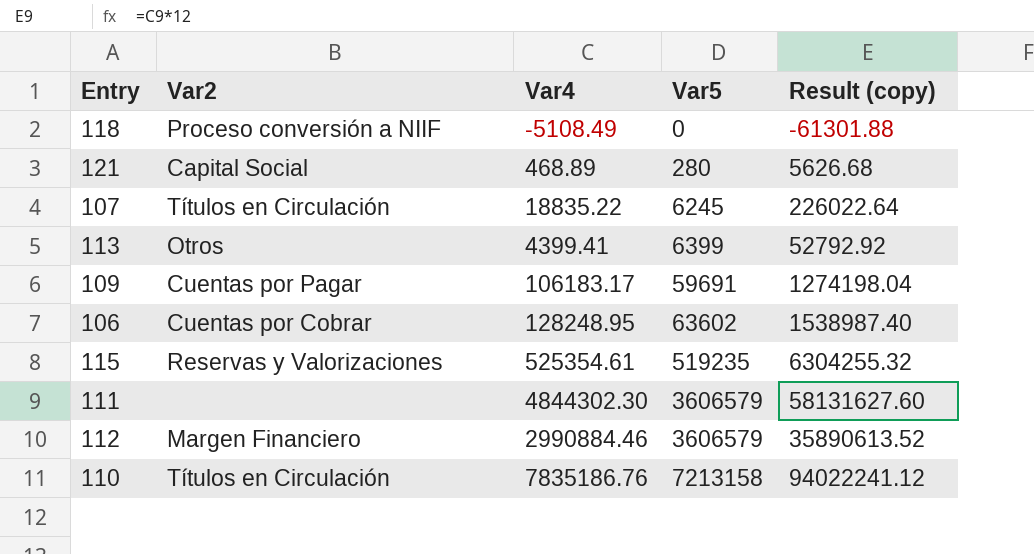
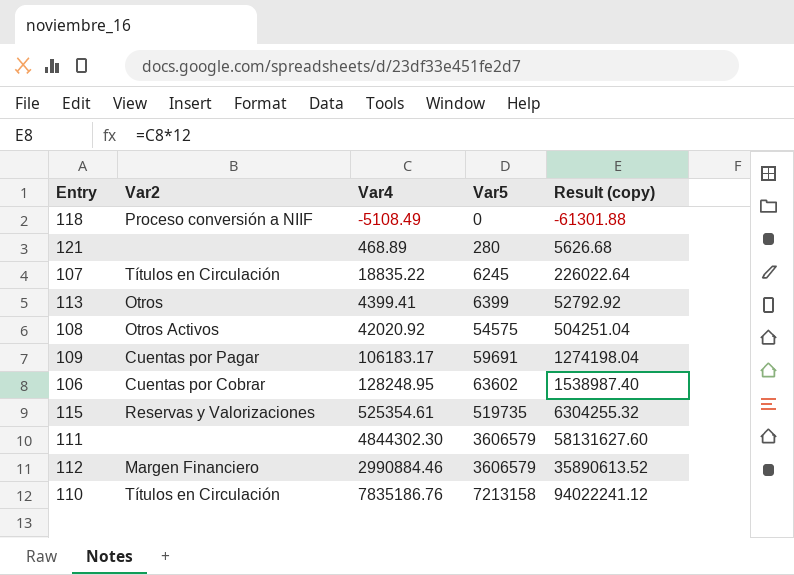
121 | Var2: Capital Social -> none
row 108: none -> Otros Activos | 42020.92 | 54575 | 504251.04
115 | Var5: 519235 -> 519735

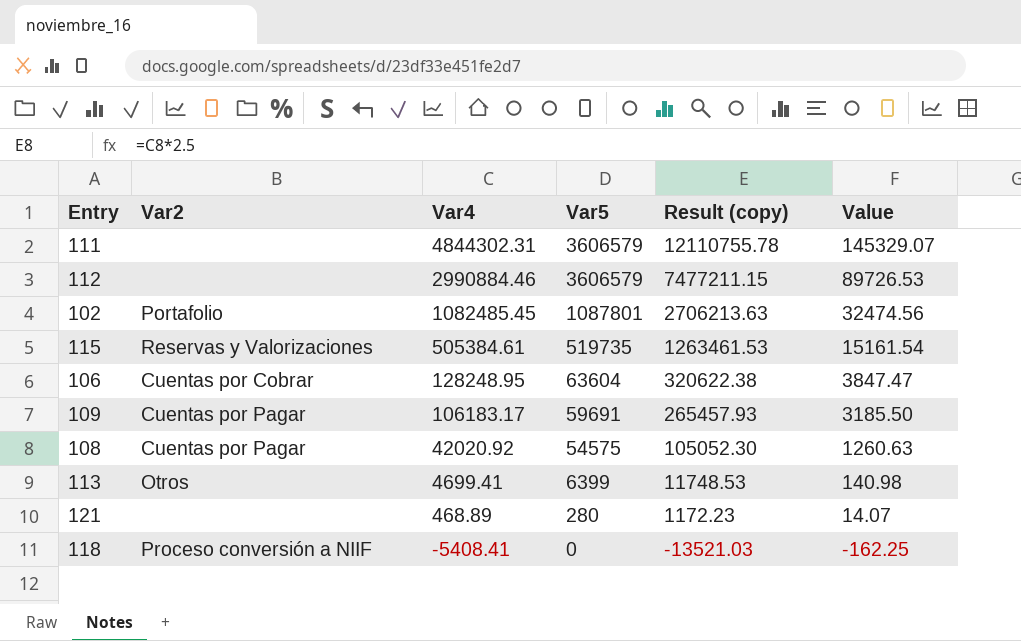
row order: Var5 ascending -> Var4 descending
column Result (copy) | formula: [Var4] * 12 -> [Var4] * 2.5
column Value | formula: none -> [Var4] * 0.03
row 107: Títulos en Circulación | 18835.22 | 6245 | 226022.64 -> none
row 110: Títulos en Circulación | 7835186.76 | 7213158 | 94022241.12 -> none
111 | Var4: 4844302.30 -> 4844302.31
112 | Var2: Margen Financiero -> none
row 102: none -> Portafolio | 1082485.45 | 1087801 | 2706213.63 | 32474.56
115 | Var4: 525354.61 -> 505384.61
106 | Var5: 63602 -> 63604
108 | Var2: Otros Activos -> Cuentas por Pagar
113 | Var4: 4399.41 -> 4699.41
118 | Var4: -5108.49 -> -5408.41

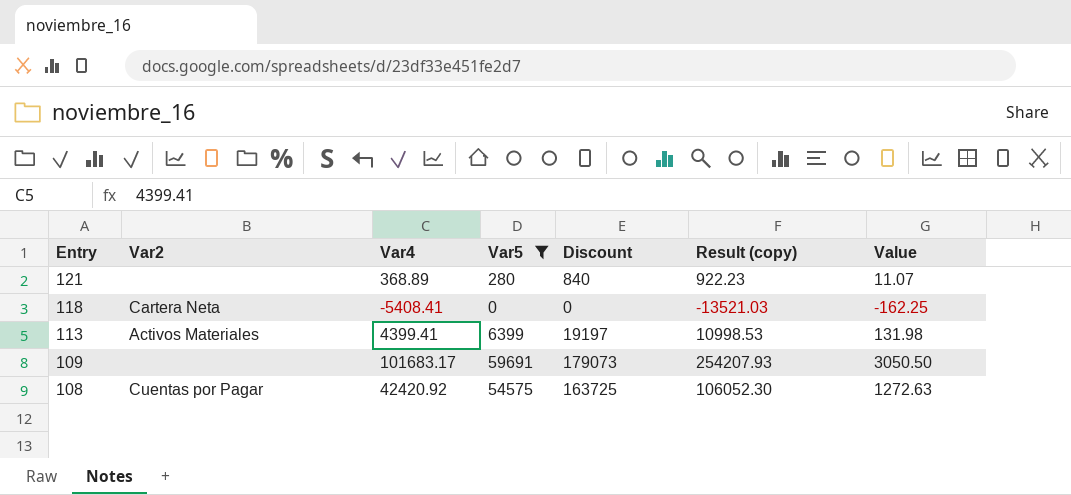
filter: none -> Var5 <= 59691
row order: Var4 descending -> Entry descending
column Discount | formula: none -> [Var5] * 3
121 | Var4: 468.89 -> 368.89
121 | Result (copy): 1172.23 -> 922.23
121 | Value: 14.07 -> 11.07
118 | Var2: Proceso conversión a NIIF -> Cartera Neta
113 | Var2: Otros -> Activos Materiales
113 | Var4: 4699.41 -> 4399.41
113 | Result (copy): 11748.53 -> 10998.53
113 | Value: 140.98 -> 131.98
109 | Var2: Cuentas por Pagar -> none
109 | Var4: 106183.17 -> 101683.17
109 | Result (copy): 265457.93 -> 254207.93
109 | Value: 3185.50 -> 3050.50
108 | Var4: 42020.92 -> 42420.92
108 | Result (copy): 105052.30 -> 106052.30
108 | Value: 1260.63 -> 1272.63

